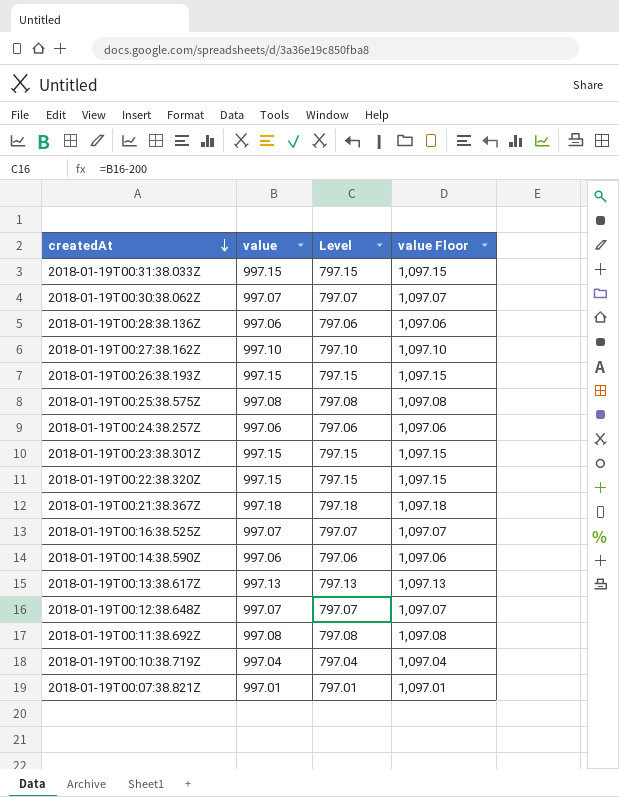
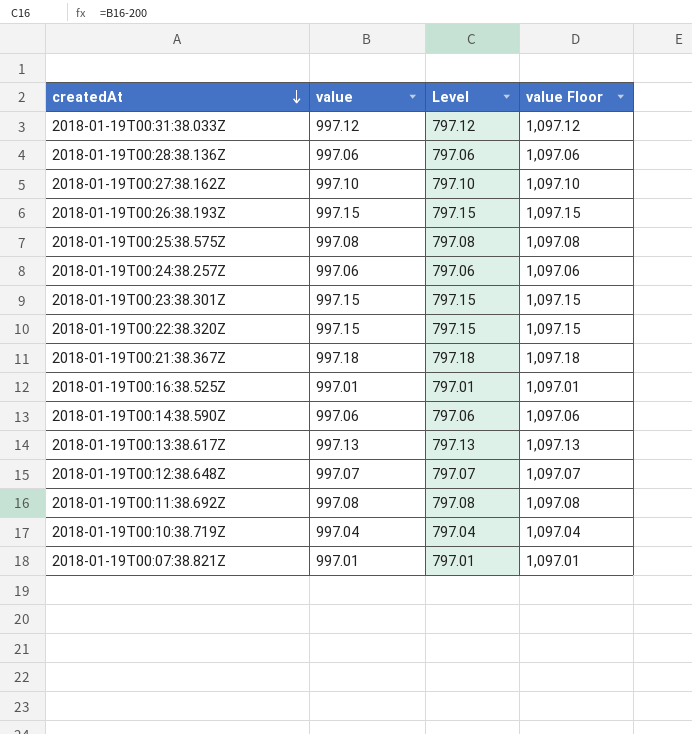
row 2018-01-19T00:30:38.062Z: 997.07 | 797.07 | 1,097.07 -> none
2018-01-19T00:31:38.033Z | value: 997.15 -> 997.12
2018-01-19T00:31:38.033Z | Level: 797.15 -> 797.12
2018-01-19T00:31:38.033Z | value Floor: 1,097.15 -> 1,097.12
2018-01-19T00:16:38.525Z | value: 997.07 -> 997.01
2018-01-19T00:16:38.525Z | Level: 797.07 -> 797.01
2018-01-19T00:16:38.525Z | value Floor: 1,097.07 -> 1,097.01

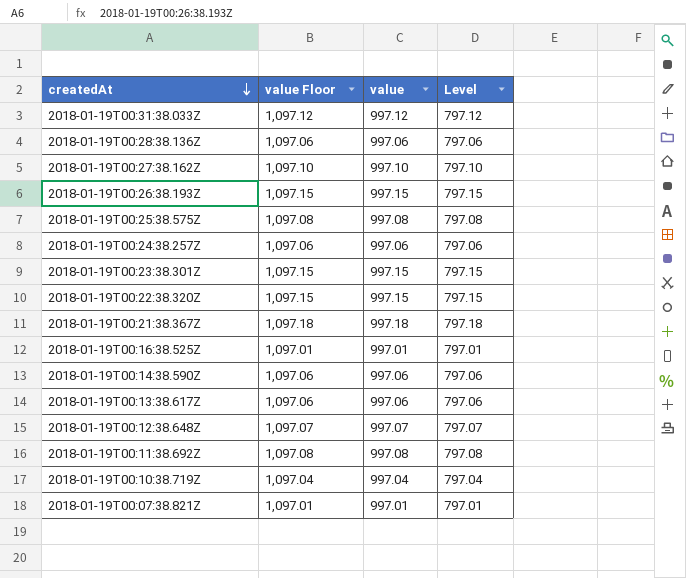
column value Floor | position: 4 -> 2
2018-01-19T00:13:38.617Z | value Floor: 1,097.13 -> 1,097.06
2018-01-19T00:13:38.617Z | value: 997.13 -> 997.06
2018-01-19T00:13:38.617Z | Level: 797.13 -> 797.06

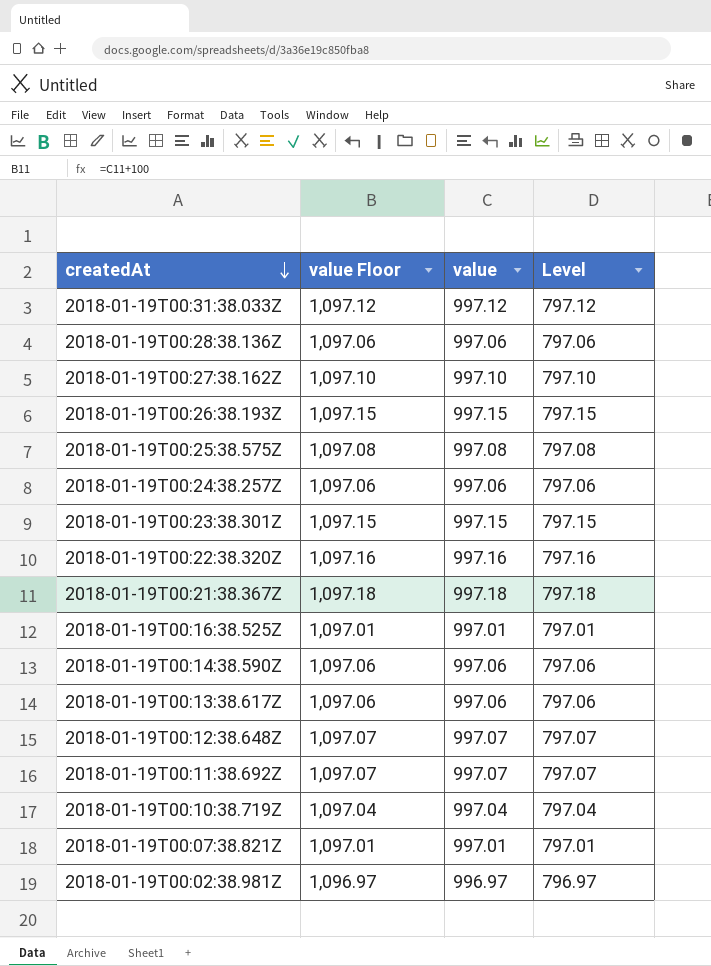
2018-01-19T00:22:38.320Z | value Floor: 1,097.15 -> 1,097.16
2018-01-19T00:22:38.320Z | value: 997.15 -> 997.16
2018-01-19T00:22:38.320Z | Level: 797.15 -> 797.16
2018-01-19T00:11:38.692Z | value Floor: 1,097.08 -> 1,097.07
2018-01-19T00:11:38.692Z | value: 997.08 -> 997.07
2018-01-19T00:11:38.692Z | Level: 797.08 -> 797.07
row 2018-01-19T00:02:38.981Z: none -> 1,096.97 | 996.97 | 796.97

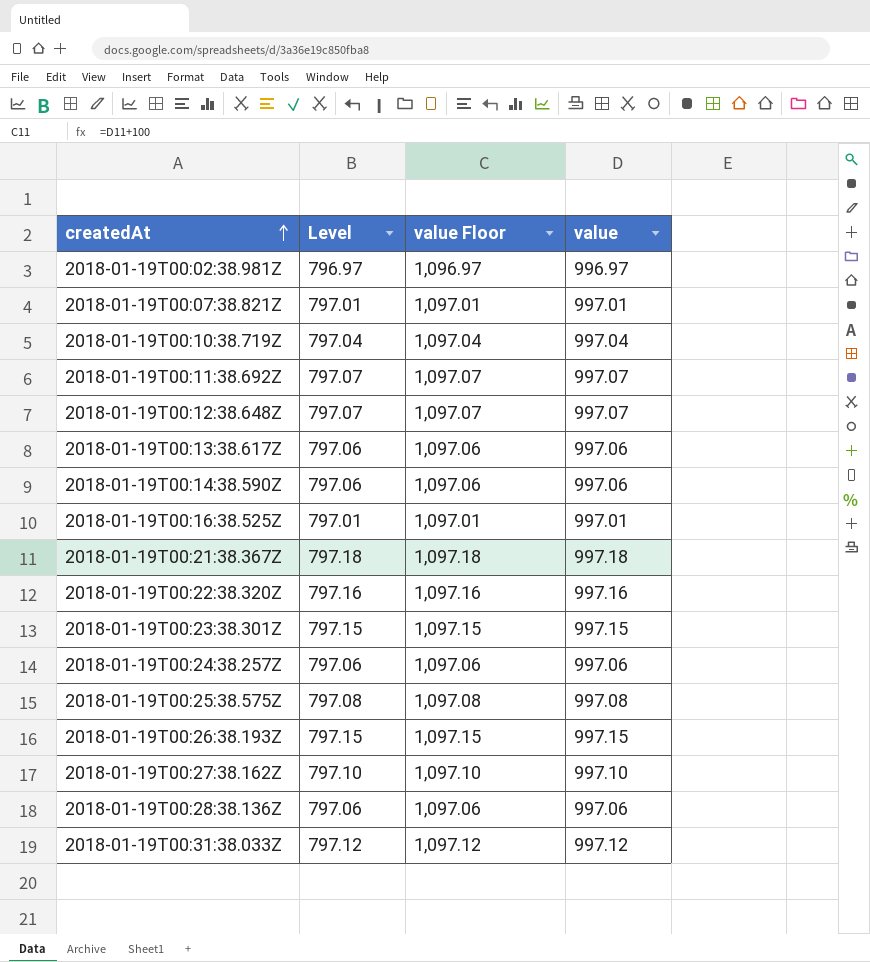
row order: createdAt descending -> createdAt ascending
column Level | position: 4 -> 2

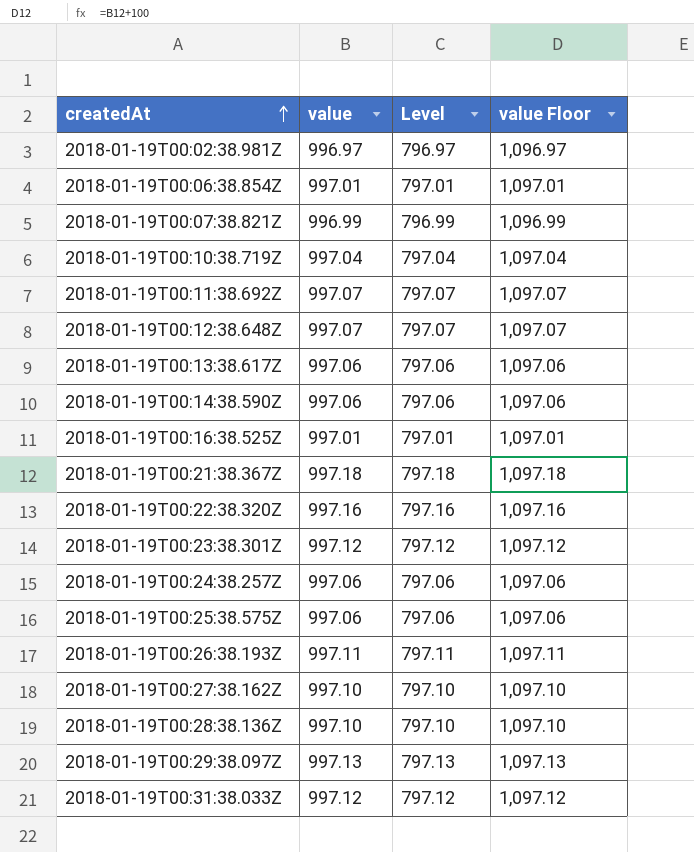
column value | position: 4 -> 2
row 2018-01-19T00:06:38.854Z: none -> 997.01 | 797.01 | 1,097.01
2018-01-19T00:07:38.821Z | value: 997.01 -> 996.99
2018-01-19T00:07:38.821Z | Level: 797.01 -> 796.99
2018-01-19T00:07:38.821Z | value Floor: 1,097.01 -> 1,096.99
2018-01-19T00:23:38.301Z | value: 997.15 -> 997.12
2018-01-19T00:23:38.301Z | Level: 797.15 -> 797.12
2018-01-19T00:23:38.301Z | value Floor: 1,097.15 -> 1,097.12
2018-01-19T00:25:38.575Z | value: 997.08 -> 997.06
2018-01-19T00:25:38.575Z | Level: 797.08 -> 797.06
2018-01-19T00:25:38.575Z | value Floor: 1,097.08 -> 1,097.06
2018-01-19T00:26:38.193Z | value: 997.15 -> 997.11
2018-01-19T00:26:38.193Z | Level: 797.15 -> 797.11
2018-01-19T00:26:38.193Z | value Floor: 1,097.15 -> 1,097.11
2018-01-19T00:28:38.136Z | value: 997.06 -> 997.10
2018-01-19T00:28:38.136Z | Level: 797.06 -> 797.10
2018-01-19T00:28:38.136Z | value Floor: 1,097.06 -> 1,097.10
row 2018-01-19T00:29:38.097Z: none -> 997.13 | 797.13 | 1,097.13

